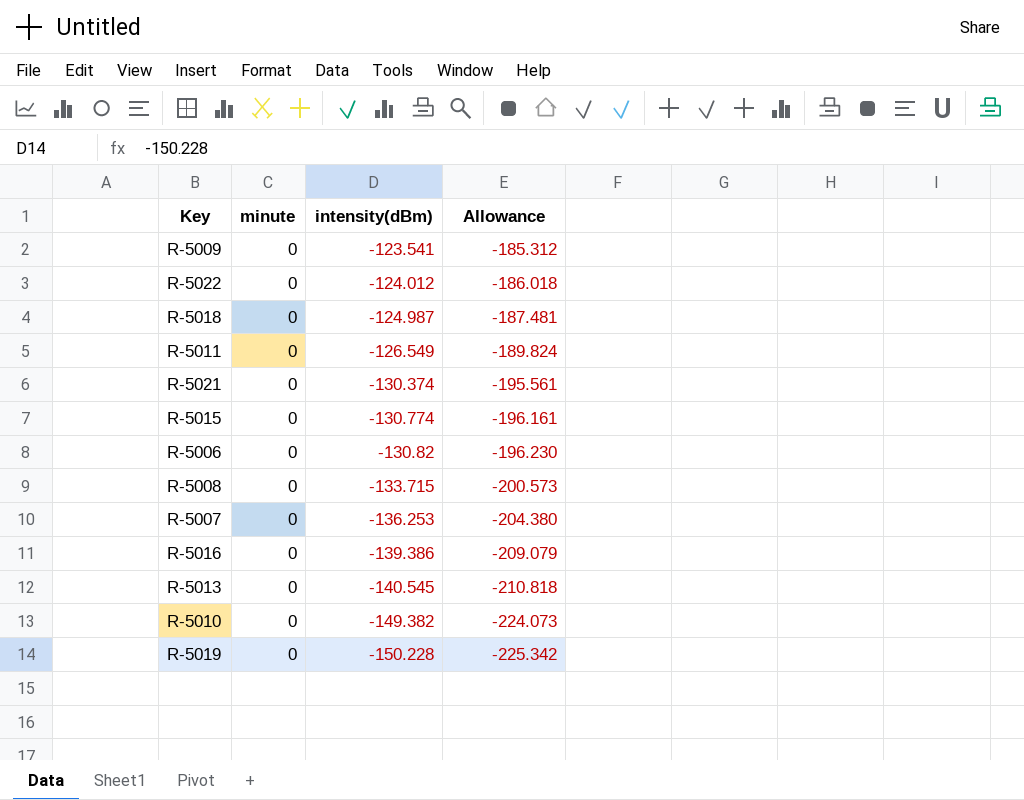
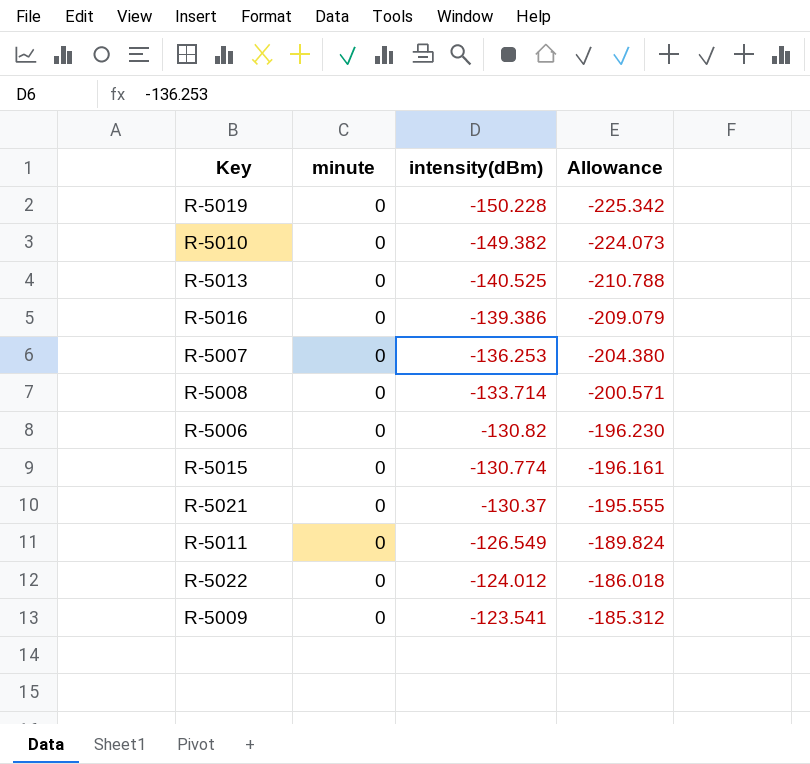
row order: intensity(dBm) descending -> intensity(dBm) ascending
row R-5018: 0 | -124.987 | -187.481 -> none
R-5013 | intensity(dBm): -140.545 -> -140.525
R-5013 | Allowance: -210.818 -> -210.788
R-5008 | intensity(dBm): -133.715 -> -133.714
R-5008 | Allowance: -200.573 -> -200.571
R-5021 | intensity(dBm): -130.374 -> -130.37
R-5021 | Allowance: -195.561 -> -195.555

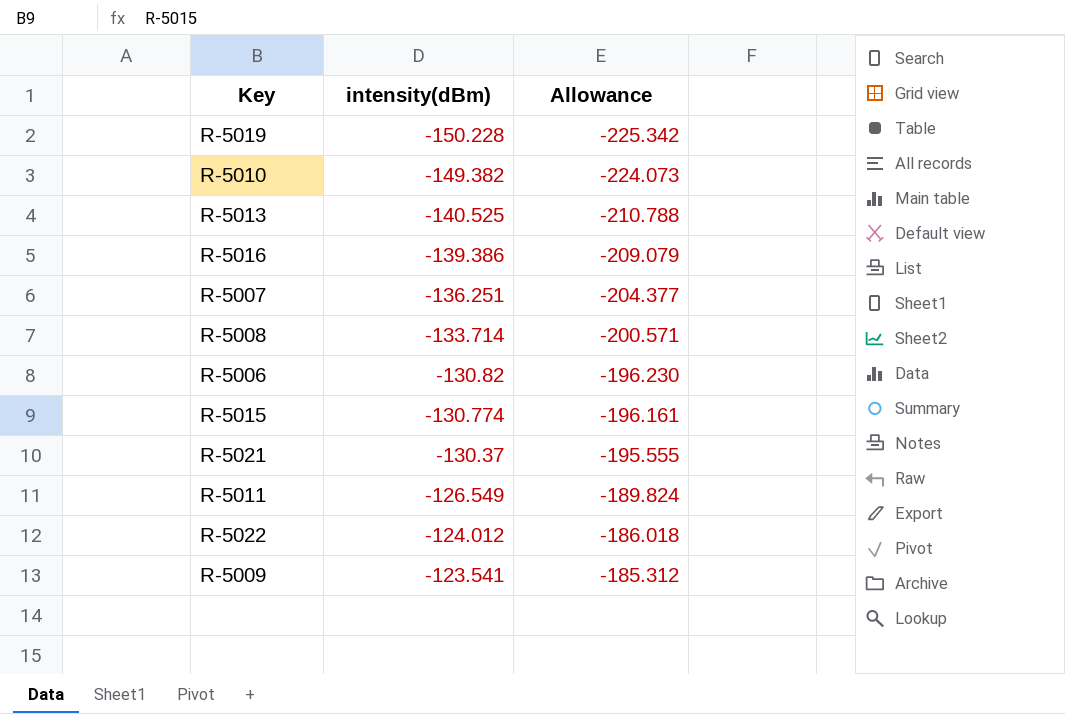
column minute | position: 2 -> none
R-5007 | intensity(dBm): -136.253 -> -136.251
R-5007 | Allowance: -204.380 -> -204.377

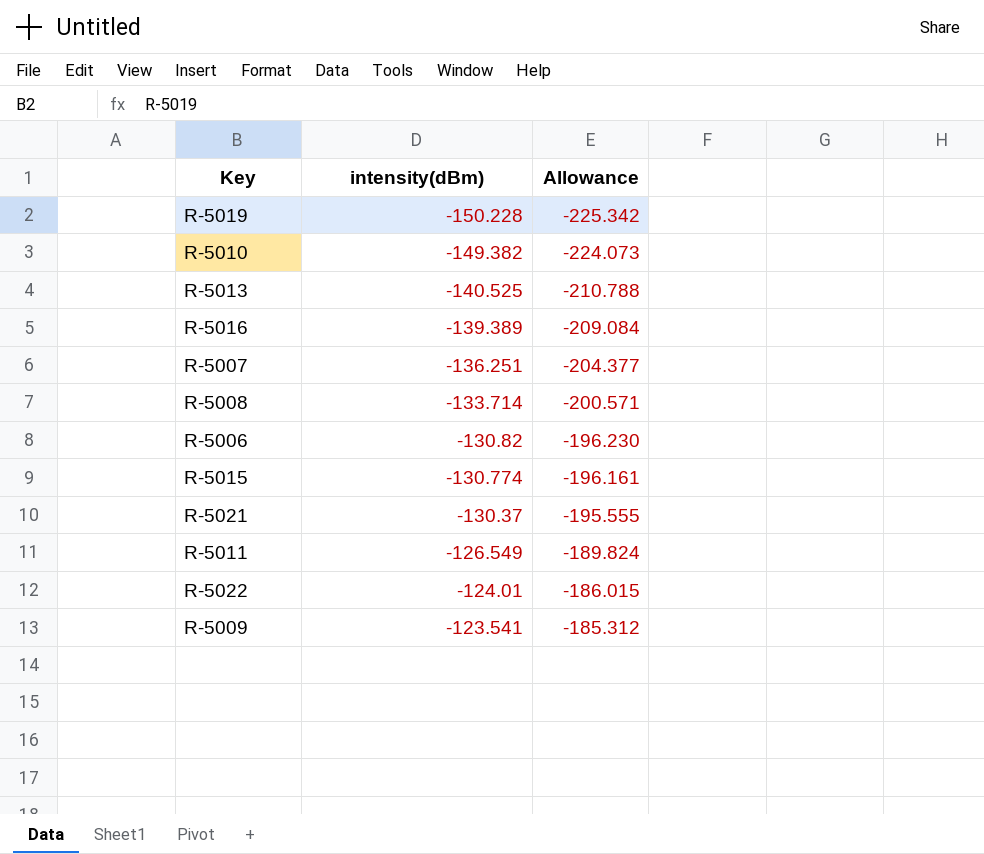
R-5016 | intensity(dBm): -139.386 -> -139.389
R-5016 | Allowance: -209.079 -> -209.084
R-5022 | intensity(dBm): -124.012 -> -124.01
R-5022 | Allowance: -186.018 -> -186.015

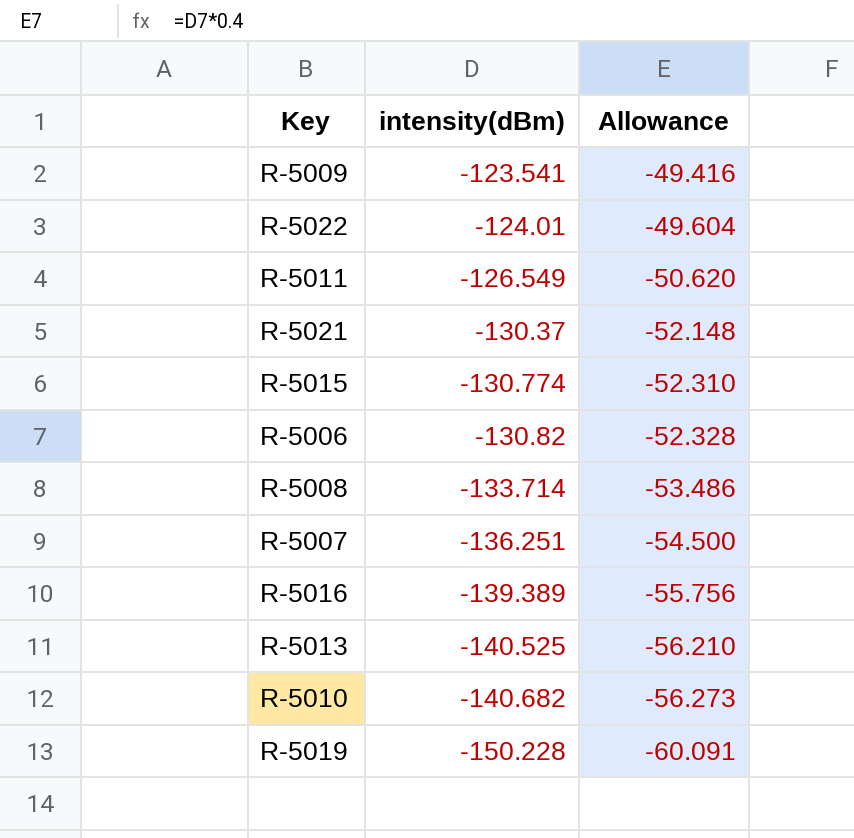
row order: intensity(dBm) ascending -> intensity(dBm) descending
column Allowance | formula: [intensity(dBm)] * 1.5 -> [intensity(dBm)] * 0.4
R-5010 | intensity(dBm): -149.382 -> -140.682

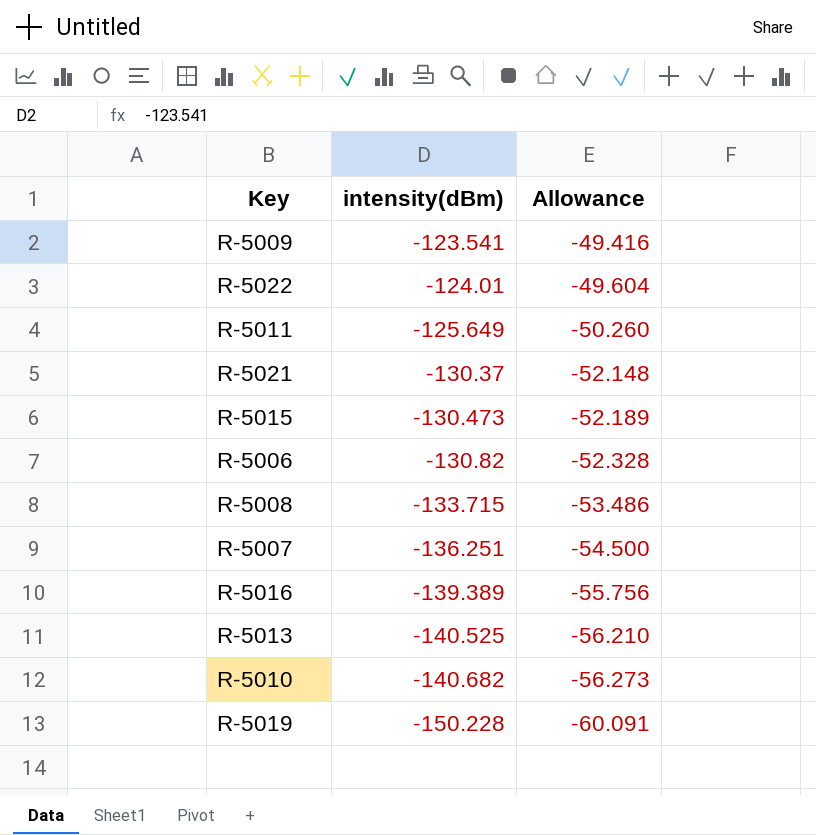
R-5011 | intensity(dBm): -126.549 -> -125.649
R-5011 | Allowance: -50.620 -> -50.260
R-5015 | intensity(dBm): -130.774 -> -130.473
R-5015 | Allowance: -52.310 -> -52.189
R-5008 | intensity(dBm): -133.714 -> -133.715

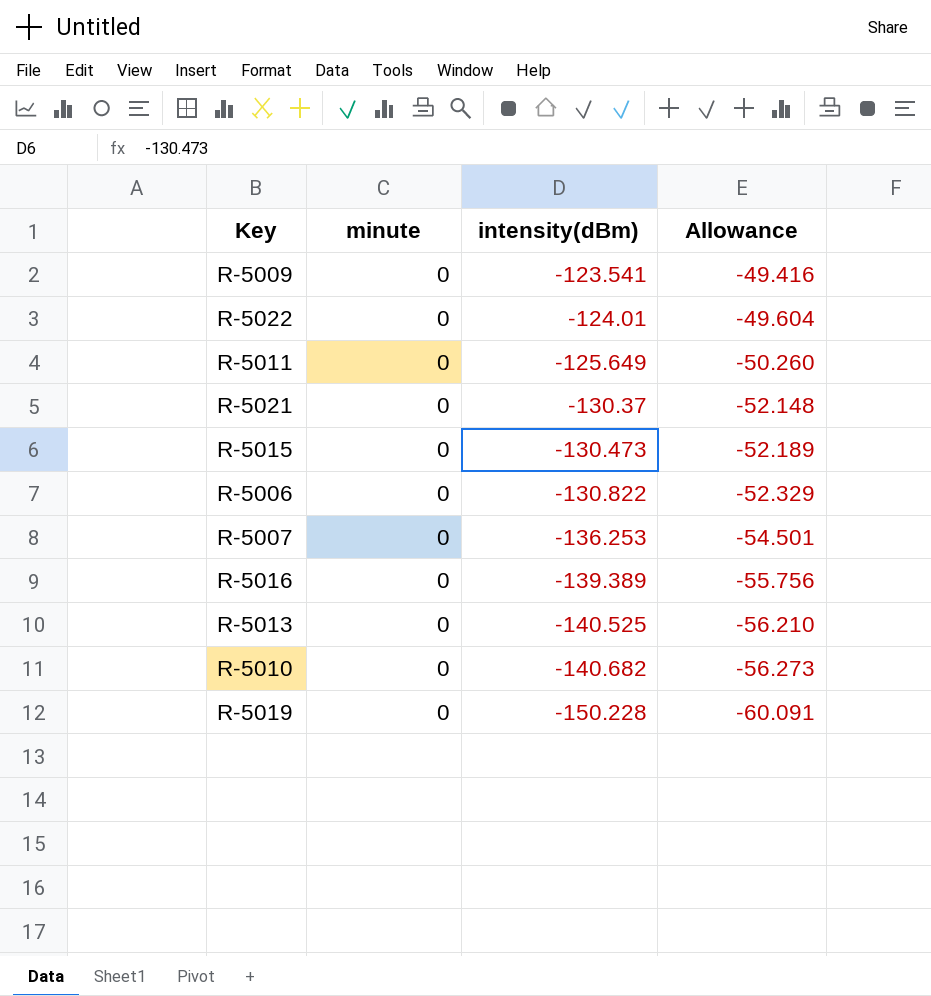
column minute | position: none -> 2
row R-5008: -133.715 | -53.486 -> none
R-5006 | intensity(dBm): -130.82 -> -130.822
R-5006 | Allowance: -52.328 -> -52.329
R-5007 | intensity(dBm): -136.251 -> -136.253
R-5007 | Allowance: -54.500 -> -54.501

